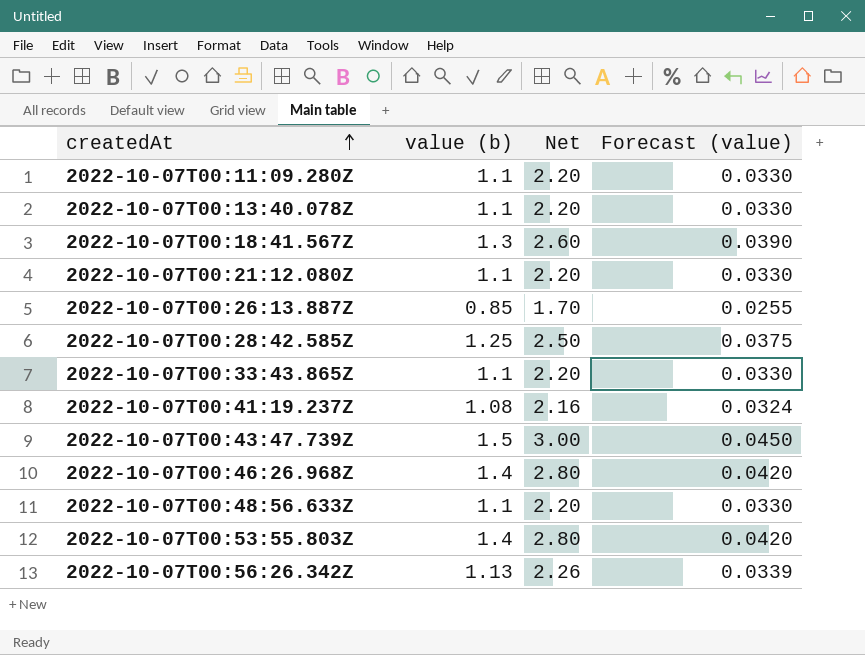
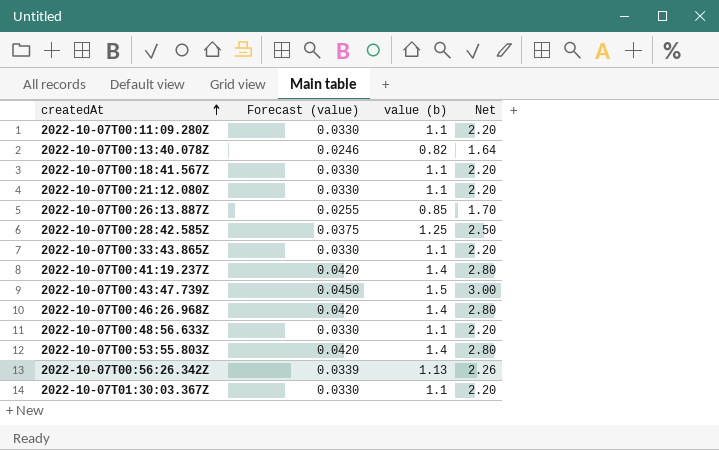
column Forecast (value) | position: 4 -> 2
2022-10-07T00:13:40.078Z | Forecast (value): 0.0330 -> 0.0246
2022-10-07T00:13:40.078Z | value (b): 1.1 -> 0.82
2022-10-07T00:13:40.078Z | Net: 2.20 -> 1.64
2022-10-07T00:18:41.567Z | Forecast (value): 0.0390 -> 0.0330
2022-10-07T00:18:41.567Z | value (b): 1.3 -> 1.1
2022-10-07T00:18:41.567Z | Net: 2.60 -> 2.20
2022-10-07T00:41:19.237Z | Forecast (value): 0.0324 -> 0.0420
2022-10-07T00:41:19.237Z | value (b): 1.08 -> 1.4
2022-10-07T00:41:19.237Z | Net: 2.16 -> 2.80
row 2022-10-07T01:30:03.367Z: none -> 0.0330 | 1.1 | 2.20

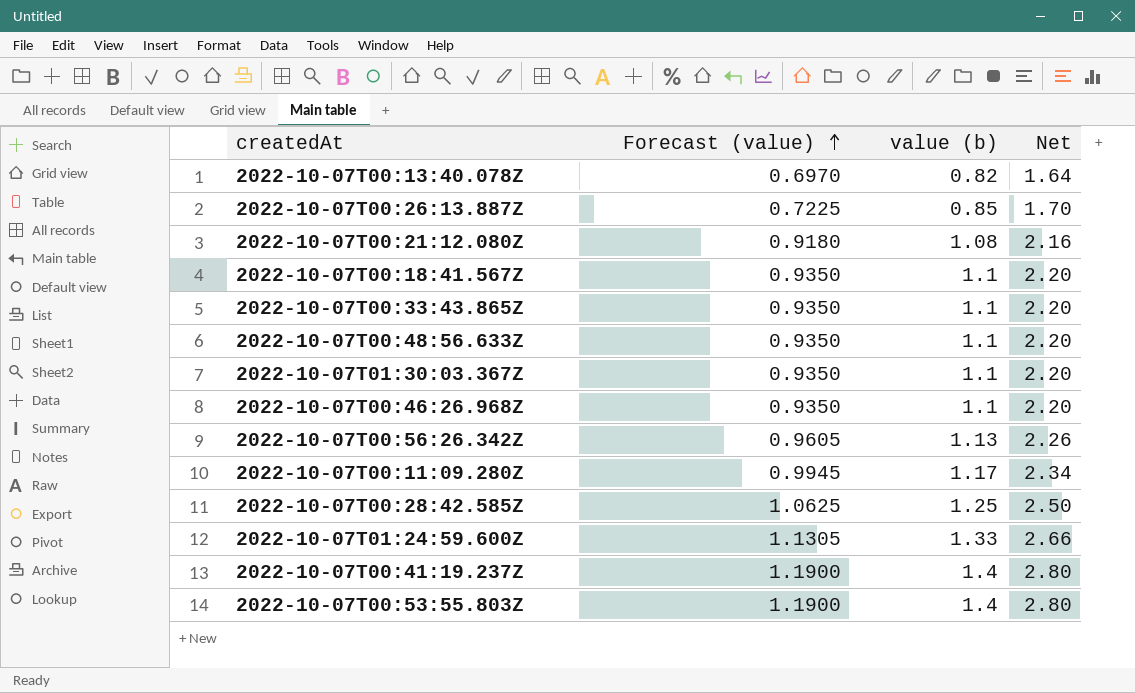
row order: createdAt ascending -> Forecast (value) ascending
column Forecast (value) | formula: [value (b)] * 0.03 -> [value (b)] * 0.85
row 2022-10-07T00:43:47.739Z: 0.0450 | 1.5 | 3.00 -> none
2022-10-07T00:21:12.080Z | value (b): 1.1 -> 1.08
2022-10-07T00:21:12.080Z | Net: 2.20 -> 2.16
2022-10-07T00:46:26.968Z | value (b): 1.4 -> 1.1
2022-10-07T00:46:26.968Z | Net: 2.80 -> 2.20
2022-10-07T00:11:09.280Z | value (b): 1.1 -> 1.17
2022-10-07T00:11:09.280Z | Net: 2.20 -> 2.34
row 2022-10-07T01:24:59.600Z: none -> 1.1305 | 1.33 | 2.66

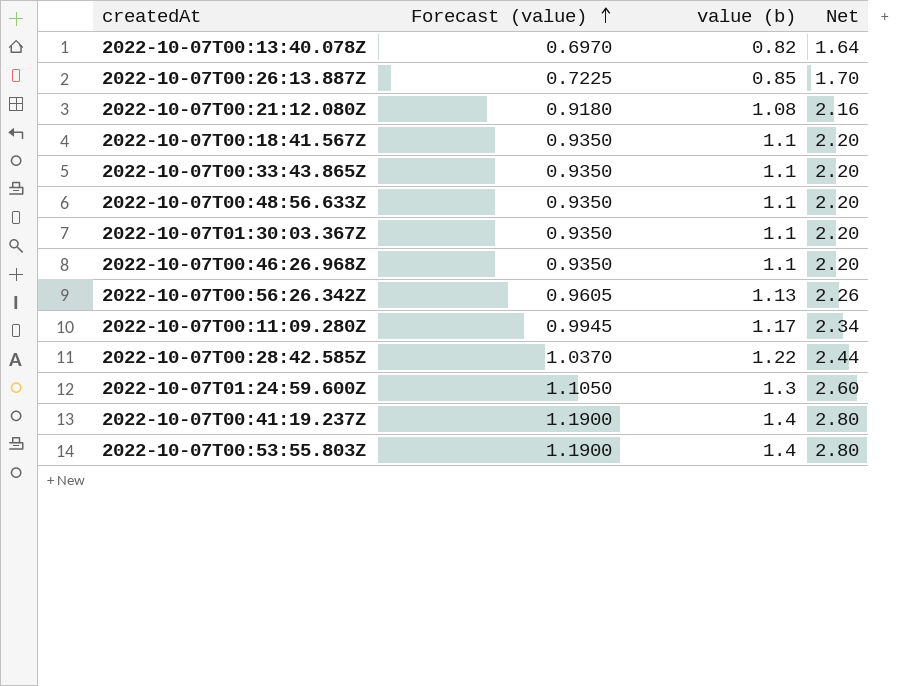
2022-10-07T00:28:42.585Z | Forecast (value): 1.0625 -> 1.0370
2022-10-07T00:28:42.585Z | value (b): 1.25 -> 1.22
2022-10-07T00:28:42.585Z | Net: 2.50 -> 2.44
2022-10-07T01:24:59.600Z | Forecast (value): 1.1305 -> 1.1050
2022-10-07T01:24:59.600Z | value (b): 1.33 -> 1.3
2022-10-07T01:24:59.600Z | Net: 2.66 -> 2.60

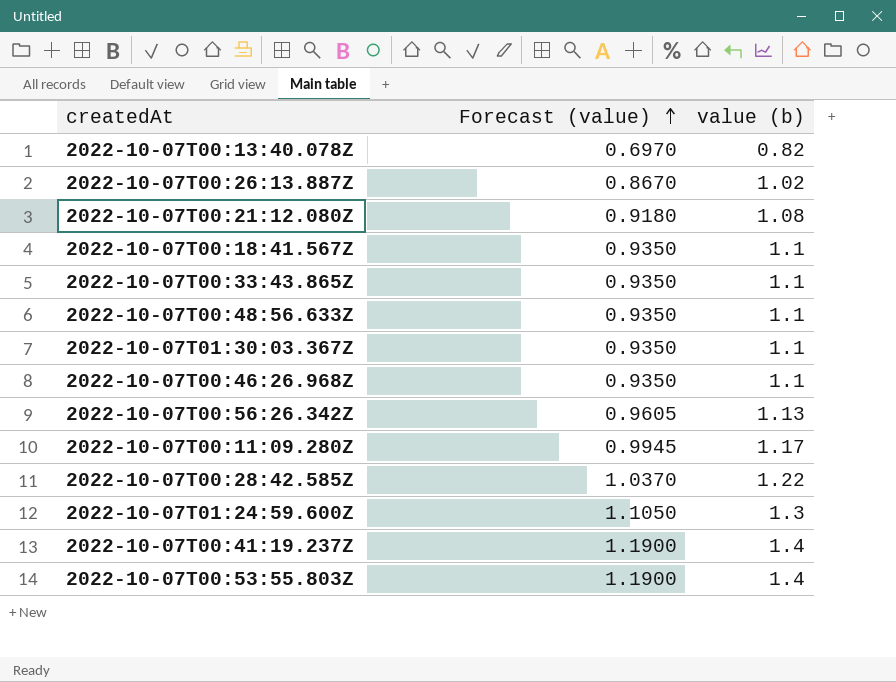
column Net | formula: [value (b)] * 2 -> none
2022-10-07T00:26:13.887Z | Forecast (value): 0.7225 -> 0.8670
2022-10-07T00:26:13.887Z | value (b): 0.85 -> 1.02

